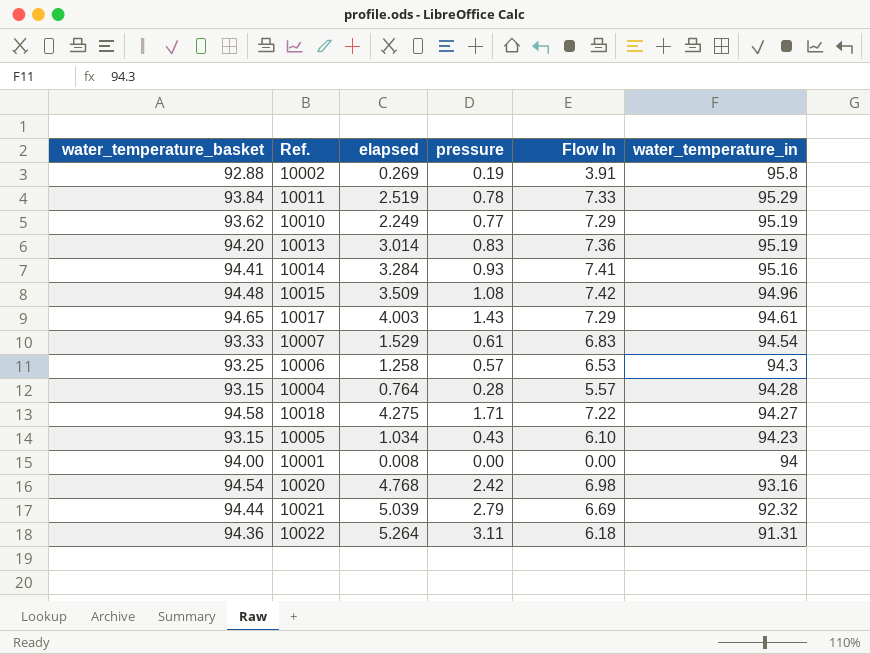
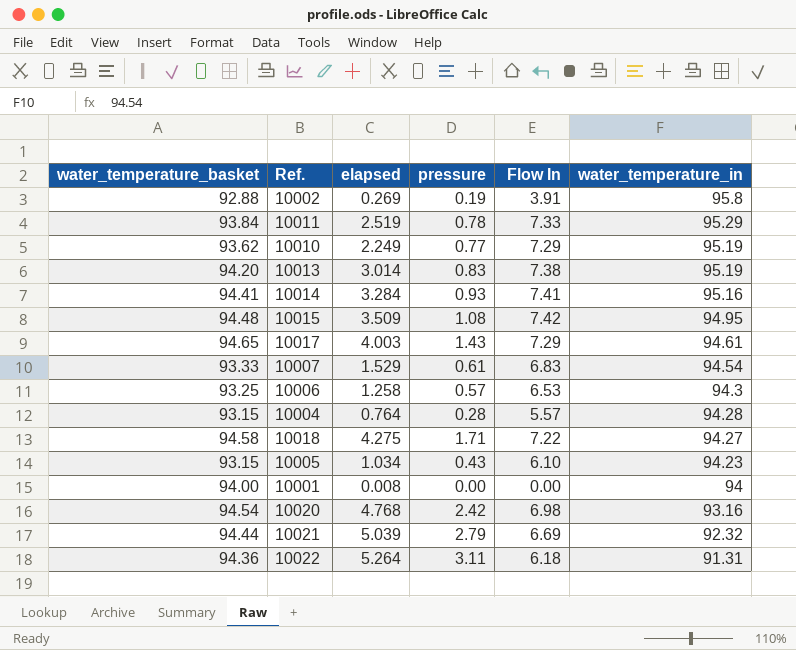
10013 | Flow In: 7.36 -> 7.38
10015 | water_temperature_in: 94.96 -> 94.95

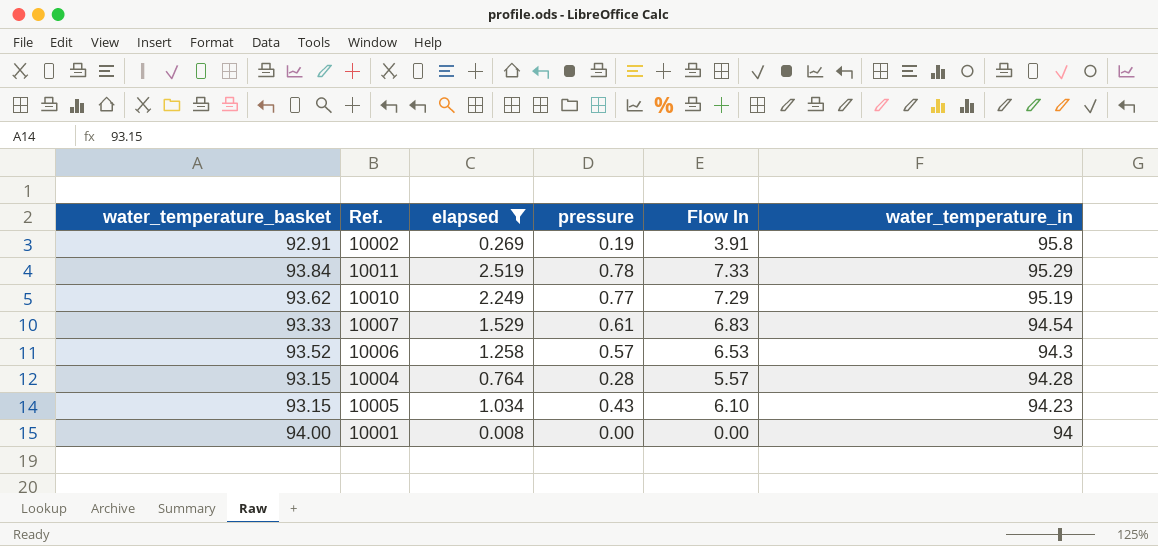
filter: none -> elapsed <= 2.519
10002 | water_temperature_basket: 92.88 -> 92.91
10006 | water_temperature_basket: 93.25 -> 93.52

